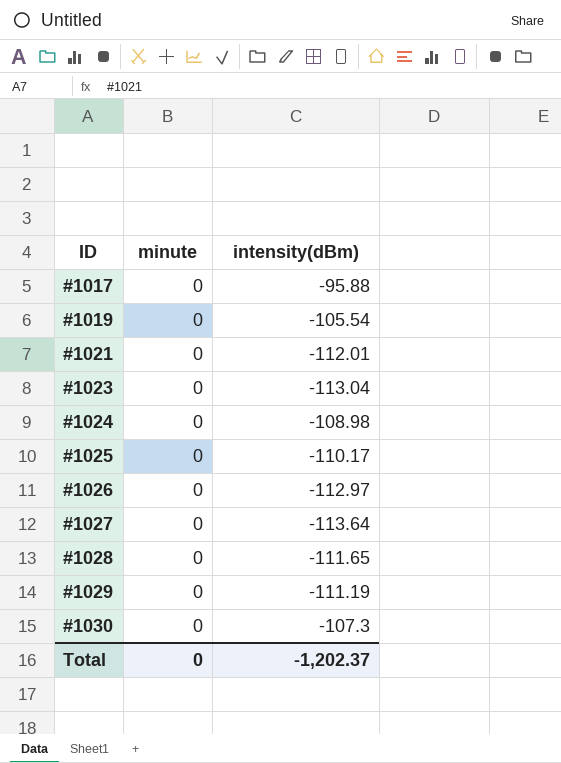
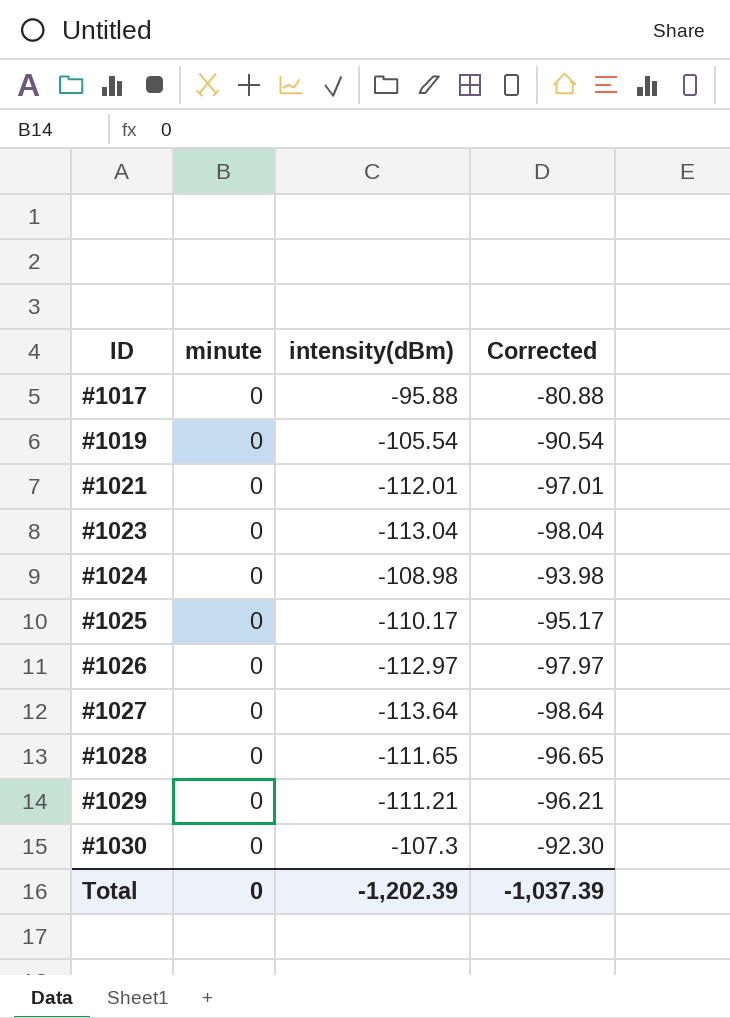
column Corrected | formula: none -> [intensity(dBm)] + 15
#1029 | intensity(dBm): -111.19 -> -111.21
Total | intensity(dBm): -1,202.37 -> -1,202.39

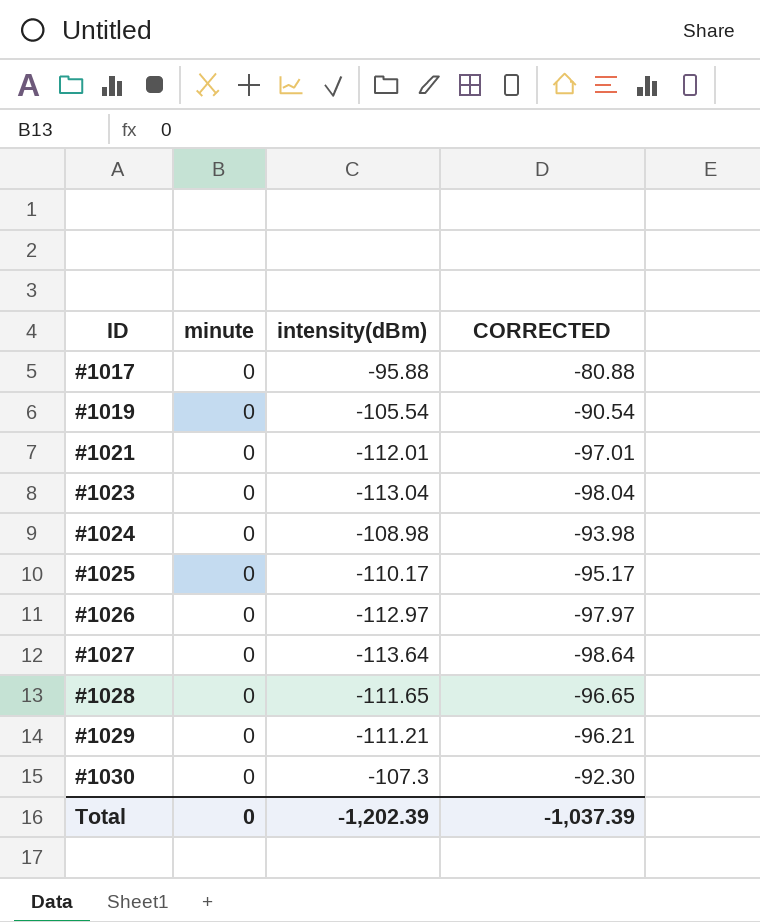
column name: Corrected -> CORRECTED

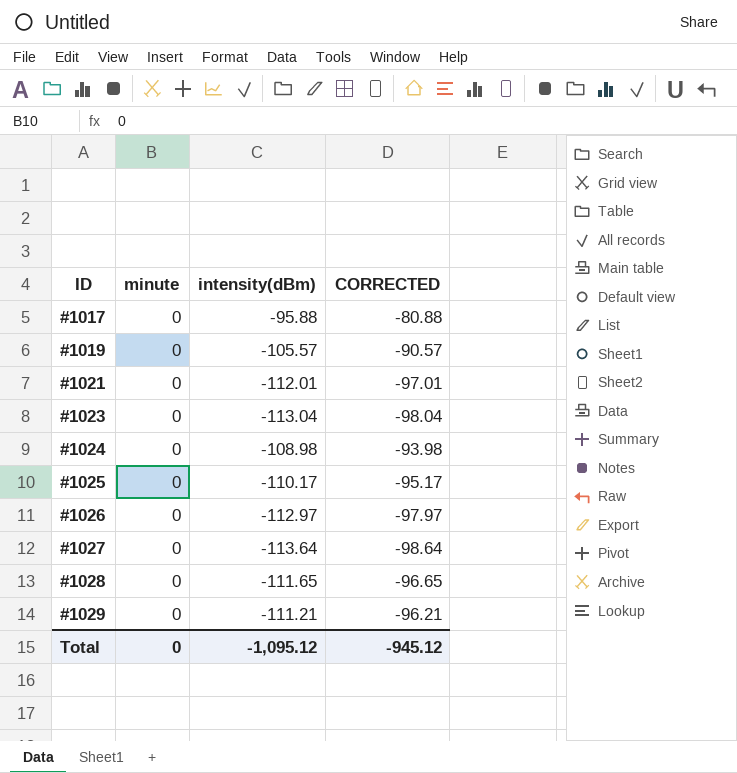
row #1030: 0 | -107.3 | -92.30 -> none
#1019 | intensity(dBm): -105.54 -> -105.57
#1019 | CORRECTED: -90.54 -> -90.57
Total | intensity(dBm): -1,202.39 -> -1,095.12
Total | CORRECTED: -1,037.39 -> -945.12

